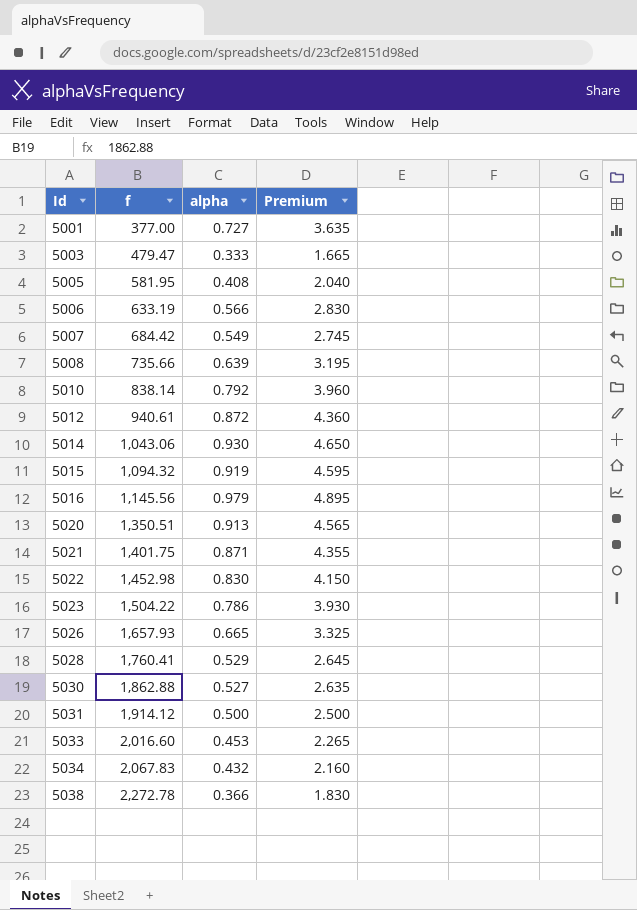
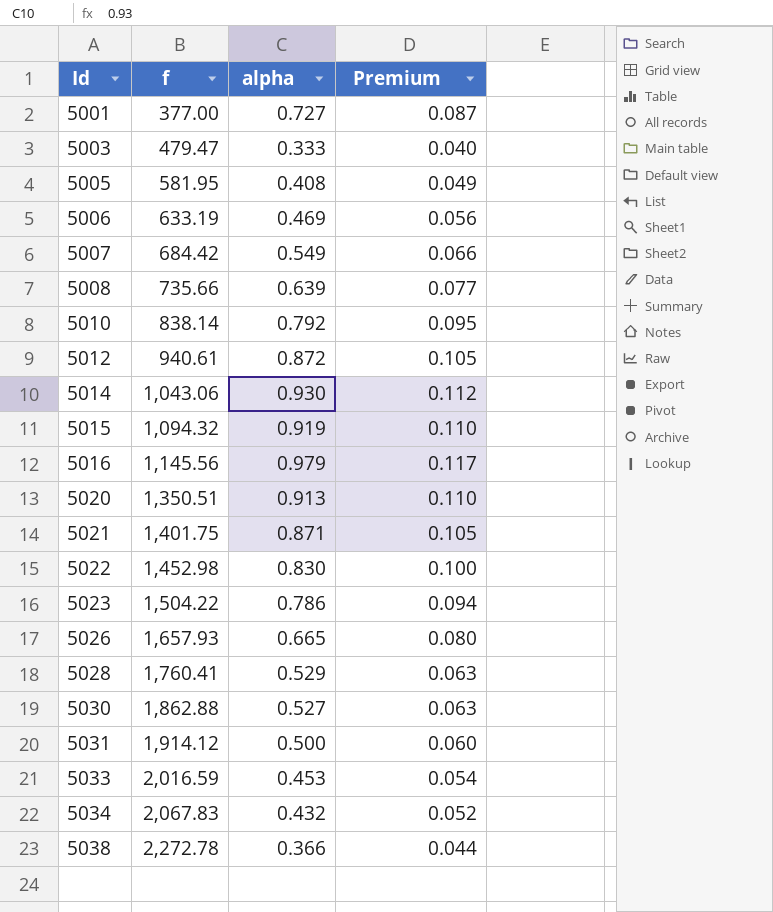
column Premium | formula: [alpha] * 5 -> [alpha] * 0.12
5006 | alpha: 0.566 -> 0.469
5033 | f: 2,016.60 -> 2,016.59

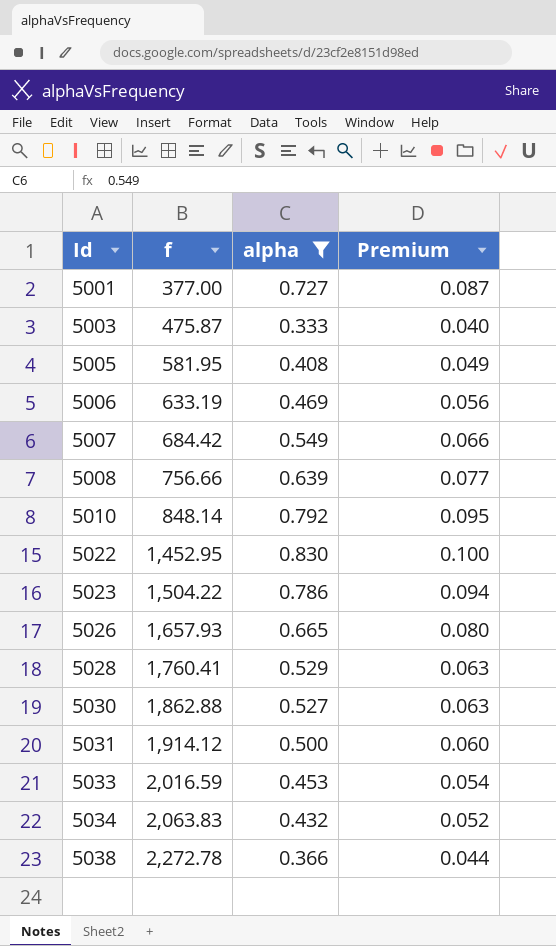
filter: none -> alpha <= 0.830
5003 | f: 479.47 -> 475.87
5008 | f: 735.66 -> 756.66
5010 | f: 838.14 -> 848.14
5022 | f: 1,452.98 -> 1,452.95
5034 | f: 2,067.83 -> 2,063.83

